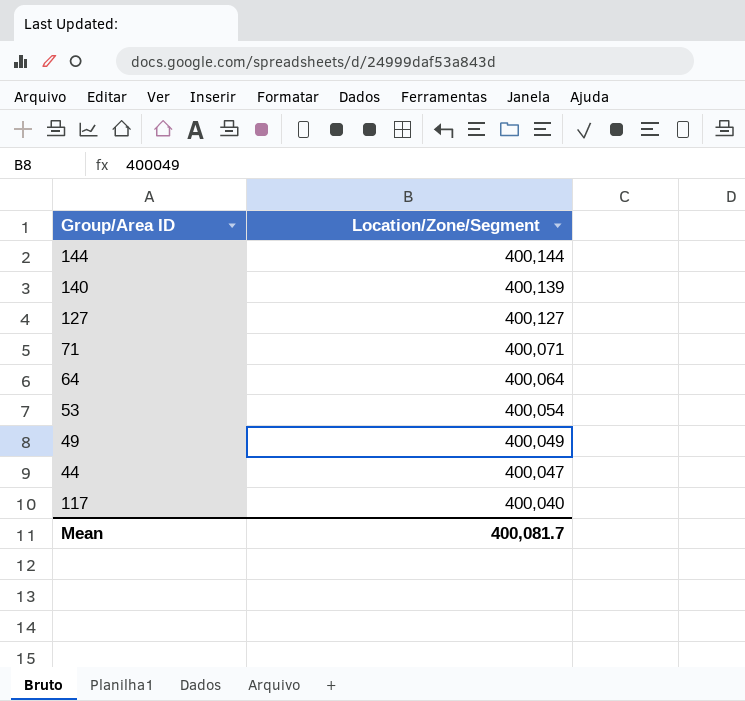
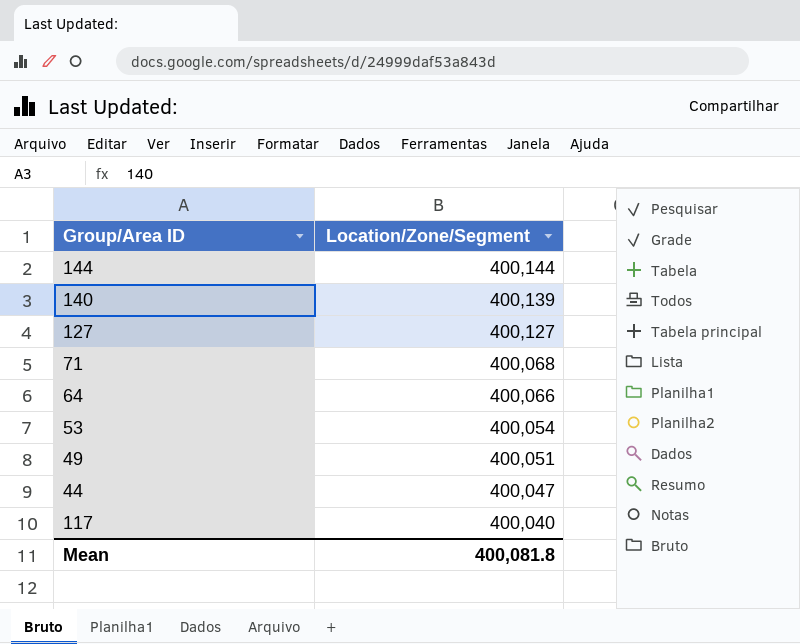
71 | Location/Zone/Segment: 400,071 -> 400,068
64 | Location/Zone/Segment: 400,064 -> 400,066
49 | Location/Zone/Segment: 400,049 -> 400,051
Mean | Location/Zone/Segment: 400,081.7 -> 400,081.8

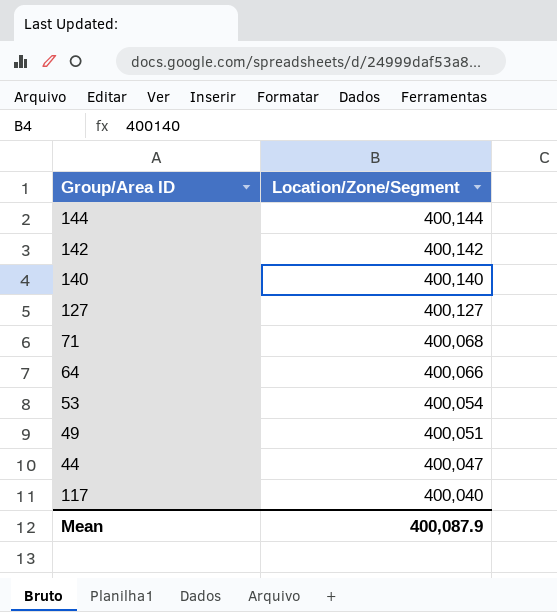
row 142: none -> 400,142
140 | Location/Zone/Segment: 400,139 -> 400,140
Mean | Location/Zone/Segment: 400,081.8 -> 400,087.9

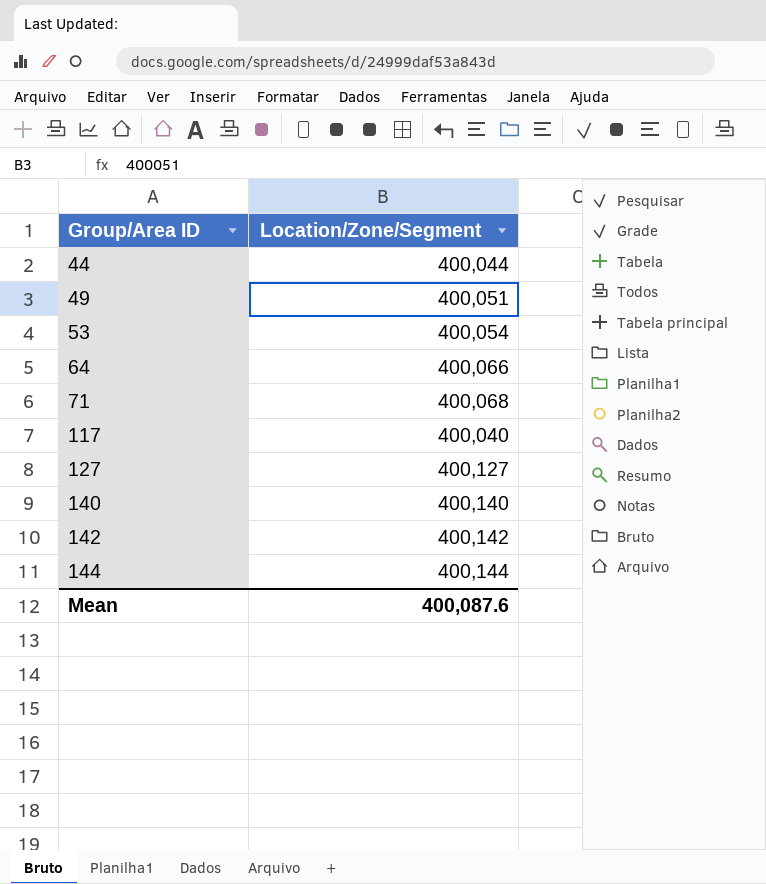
row order: Location/Zone/Segment descending -> Group/Area ID ascending
44 | Location/Zone/Segment: 400,047 -> 400,044
Mean | Location/Zone/Segment: 400,087.9 -> 400,087.6

